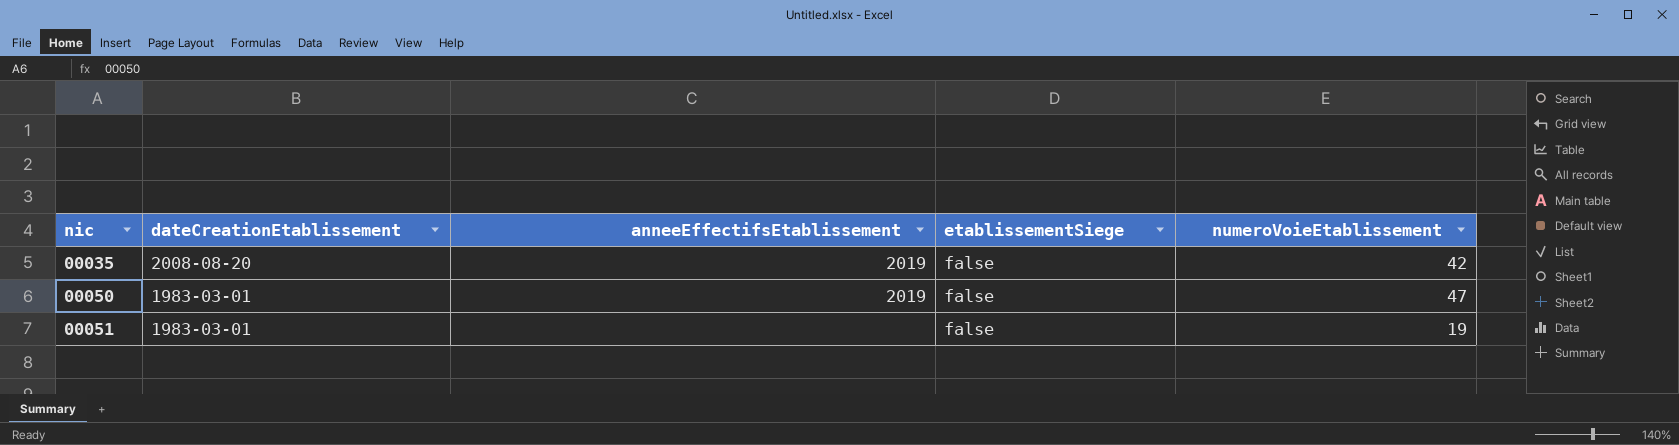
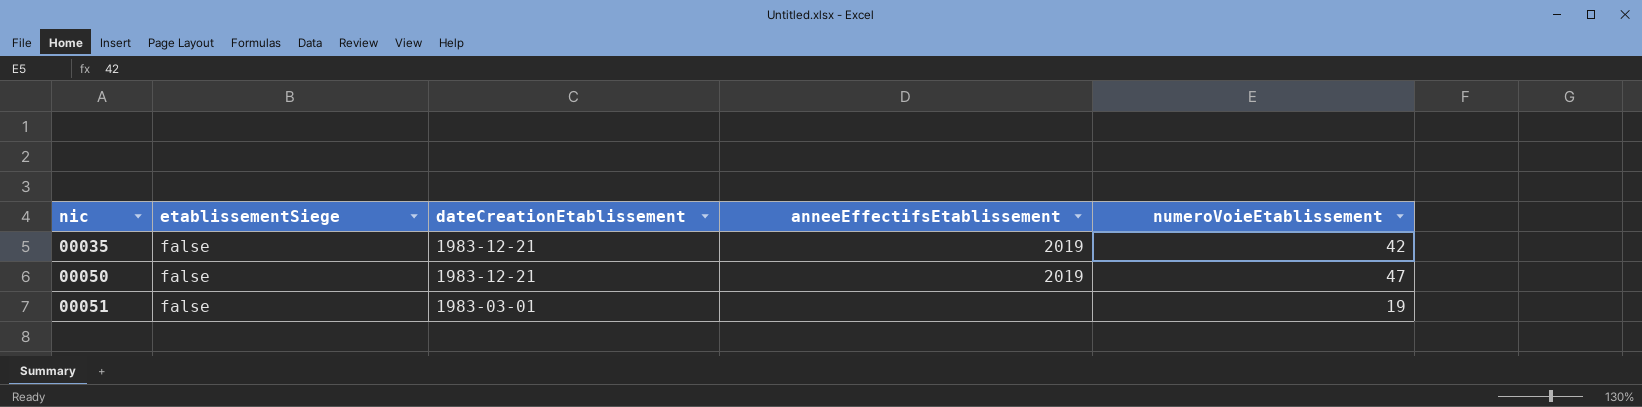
column etablissementSiege | position: 4 -> 2
00035 | dateCreationEtablissement: 2008-08-20 -> 1983-12-21
00050 | dateCreationEtablissement: 1983-03-01 -> 1983-12-21

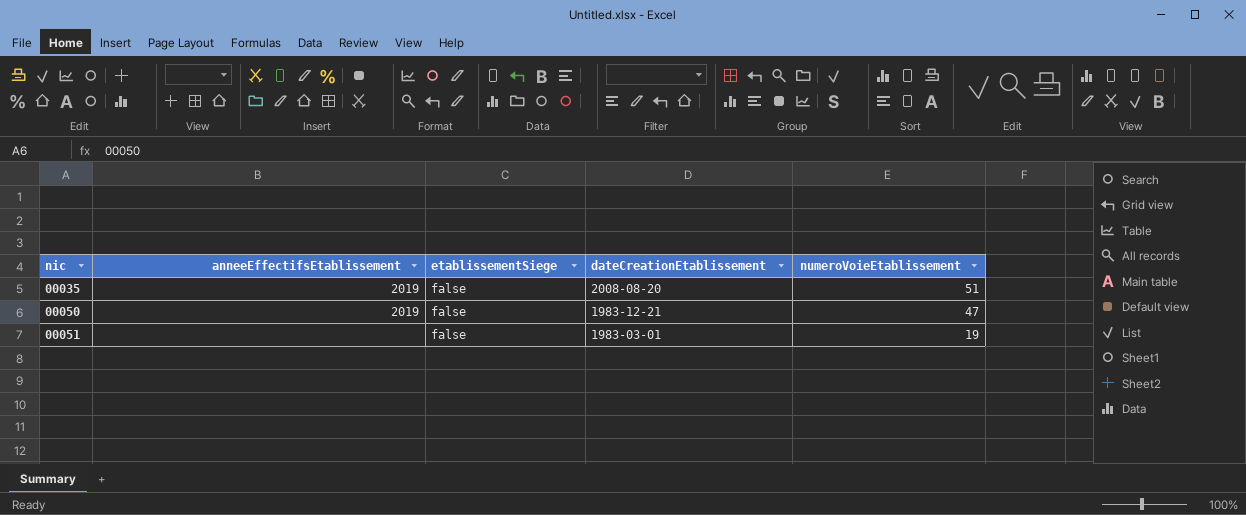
column anneeEffectifsEtablissement | position: 4 -> 2
00035 | dateCreationEtablissement: 1983-12-21 -> 2008-08-20
00035 | numeroVoieEtablissement: 42 -> 51

